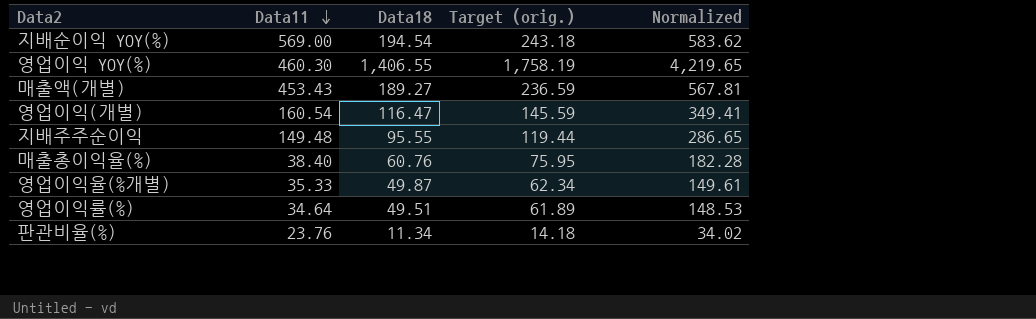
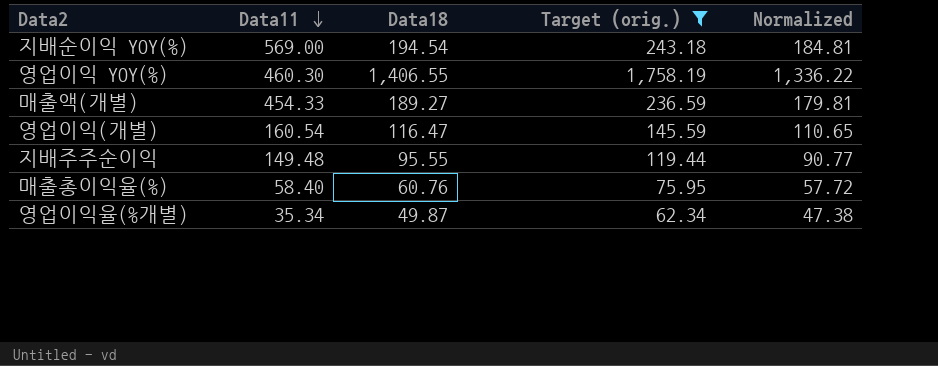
filter: none -> Target (orig.) >= 62.34
column Normalized | formula: [Data18] * 3 -> [Data18] * 0.95
매출액(개별) | Data11: 453.43 -> 454.33
매출총이익율(%) | Data11: 38.40 -> 58.40
영업이익율(%개별) | Data11: 35.33 -> 35.34

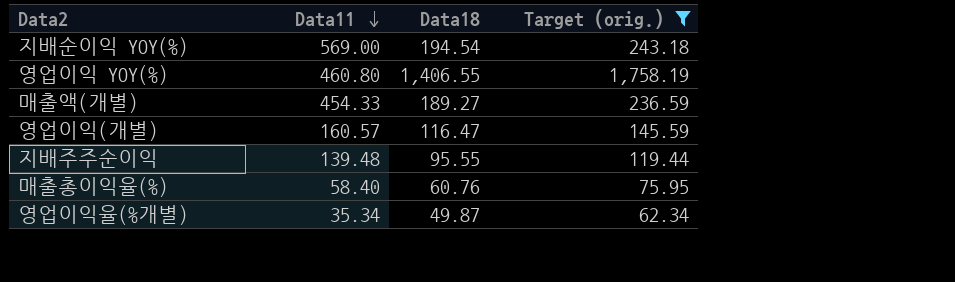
column Normalized | formula: [Data18] * 0.95 -> none
영업이익 YOY(%) | Data11: 460.30 -> 460.80
영업이익(개별) | Data11: 160.54 -> 160.57
지배주주순이익 | Data11: 149.48 -> 139.48

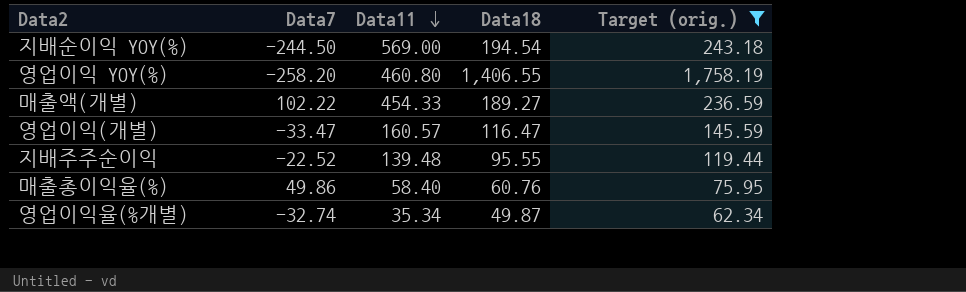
column Data7 | position: none -> 2

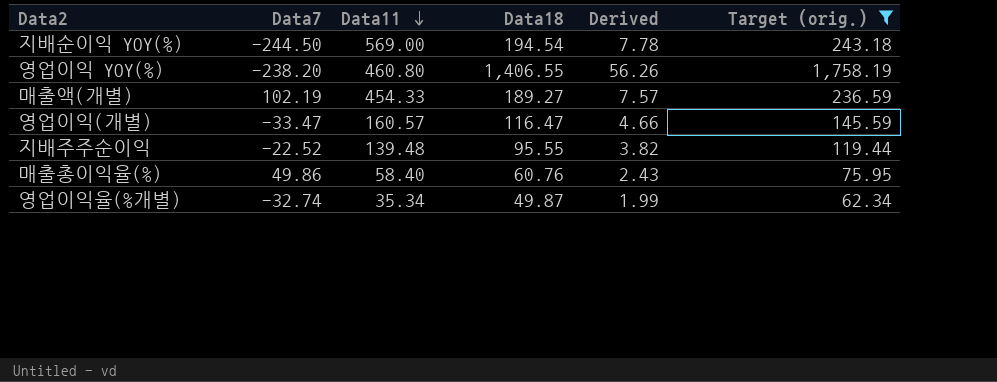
column Derived | formula: none -> [Data18] * 0.04
영업이익 YOY(%) | Data7: -258.20 -> -238.20
매출액(개별) | Data7: 102.22 -> 102.19

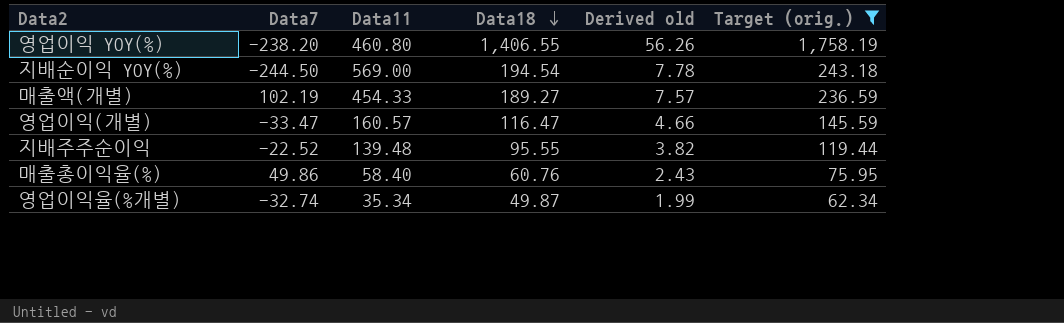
row order: Data11 descending -> Data18 descending
column name: Derived -> Derived old

